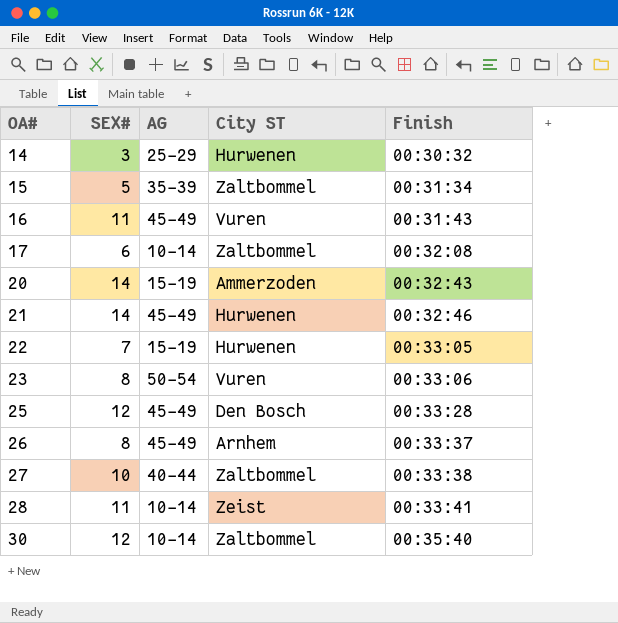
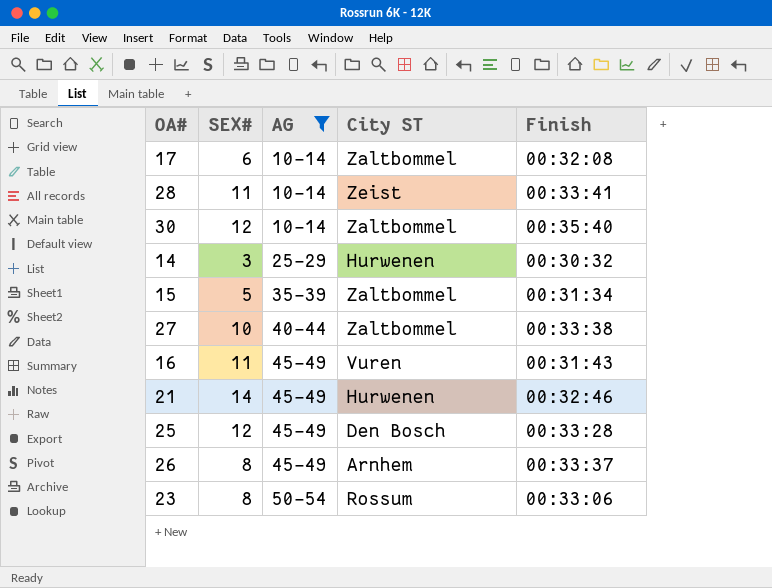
filter: none -> AG != 15-19
row order: OA# ascending -> AG ascending
23 | City ST: Vuren -> Rossum

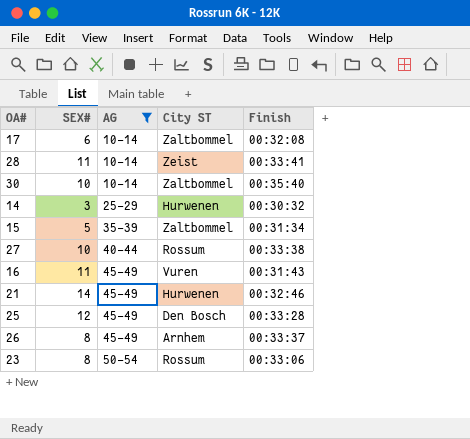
30 | SEX#: 12 -> 10
27 | City ST: Zaltbommel -> Rossum

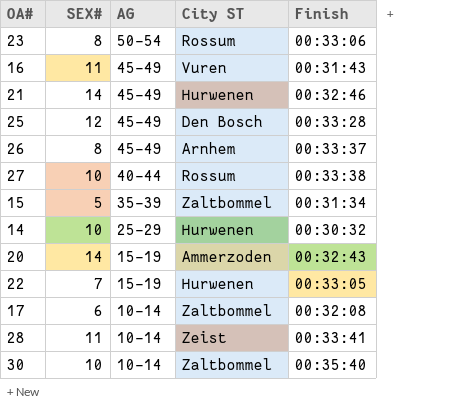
filter: AG != 15-19 -> none
row order: AG ascending -> AG descending
14 | SEX#: 3 -> 10

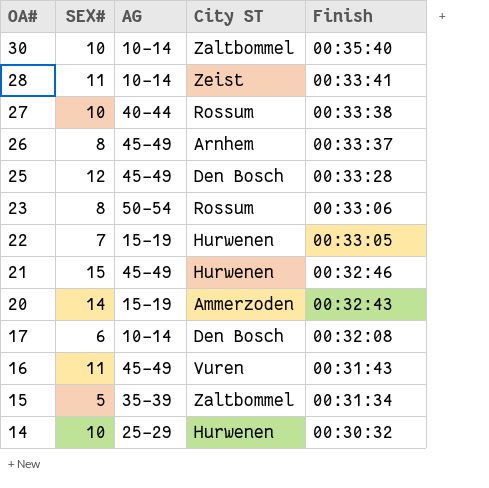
row order: AG descending -> OA# descending
21 | SEX#: 14 -> 15
17 | City ST: Zaltbommel -> Den Bosch

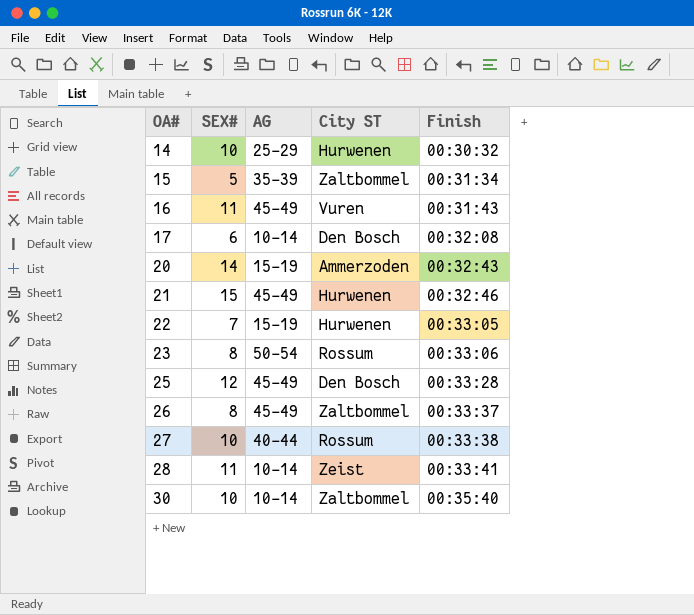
row order: OA# descending -> OA# ascending
26 | City ST: Arnhem -> Zaltbommel

